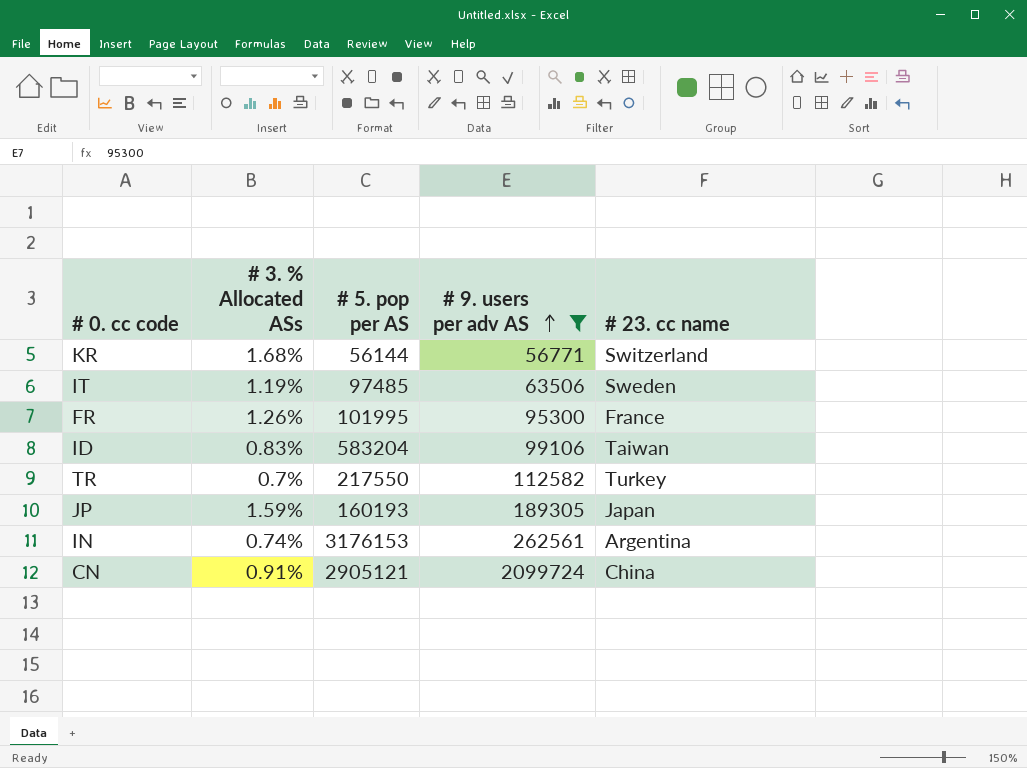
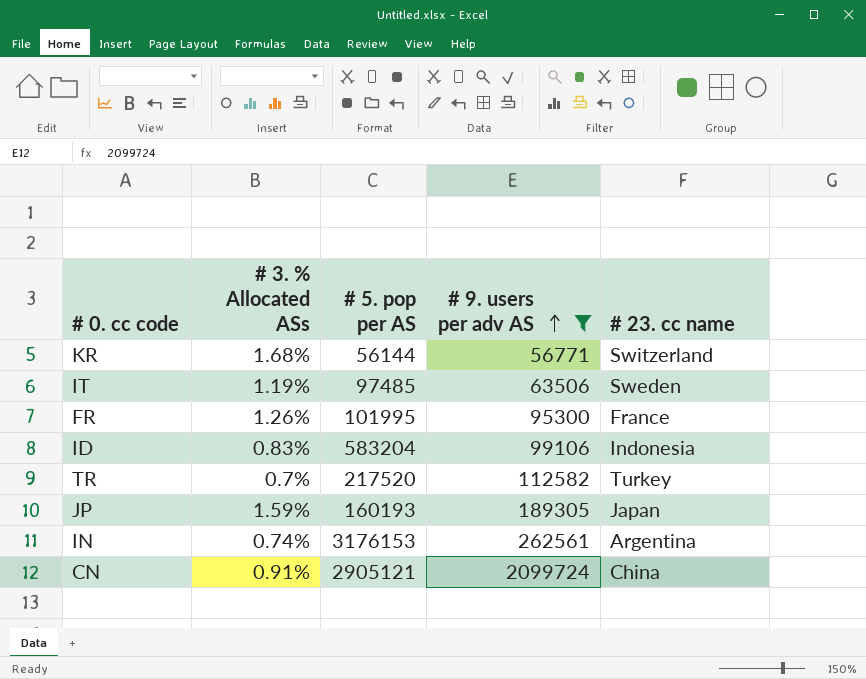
ID | # 23. cc name: Taiwan -> Indonesia
TR | # 5. pop per AS: 217550 -> 217520

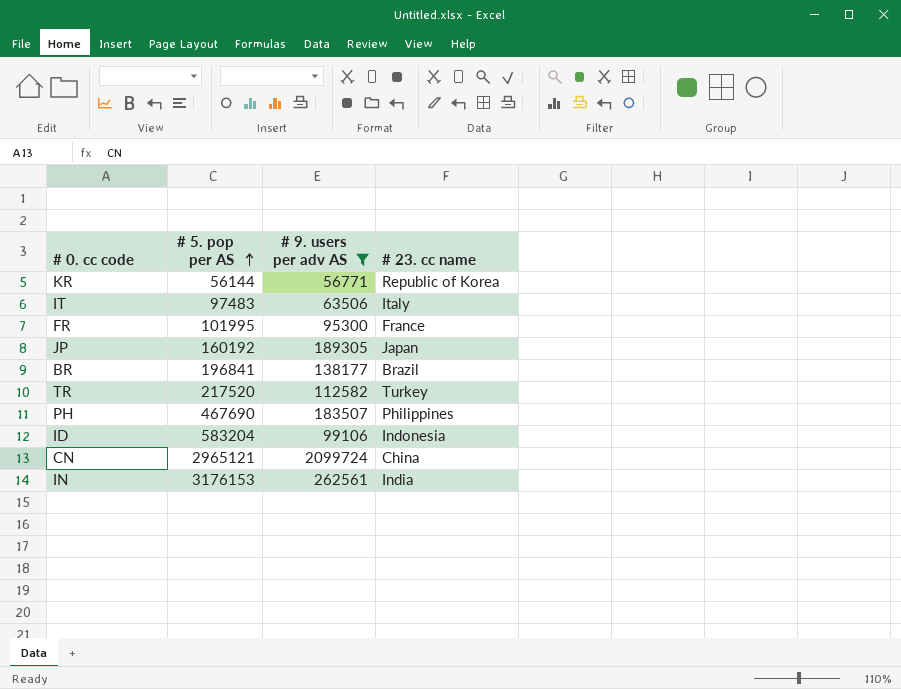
row order: # 9. users per adv AS ascending -> # 5. pop per AS ascending
column # 3. % Allocated ASs | position: 2 -> none
KR | # 23. cc name: Switzerland -> Republic of Korea
IT | # 5. pop per AS: 97485 -> 97483
IT | # 23. cc name: Sweden -> Italy
JP | # 5. pop per AS: 160193 -> 160192
row BR: none -> 196841 | 138177 | Brazil
row PH: none -> 467690 | 183507 | Philippines
CN | # 5. pop per AS: 2905121 -> 2965121
IN | # 23. cc name: Argentina -> India

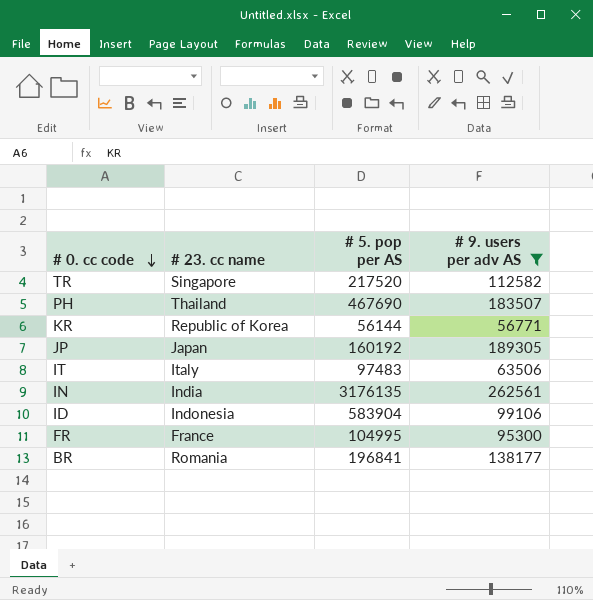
row order: # 5. pop per AS ascending -> # 0. cc code descending
column # 23. cc name | position: 4 -> 2
row CN: 2965121 | 2099724 | China -> none
TR | # 23. cc name: Turkey -> Singapore
PH | # 23. cc name: Philippines -> Thailand
IN | # 5. pop per AS: 3176153 -> 3176135
ID | # 5. pop per AS: 583204 -> 583904
FR | # 5. pop per AS: 101995 -> 104995
BR | # 23. cc name: Brazil -> Romania

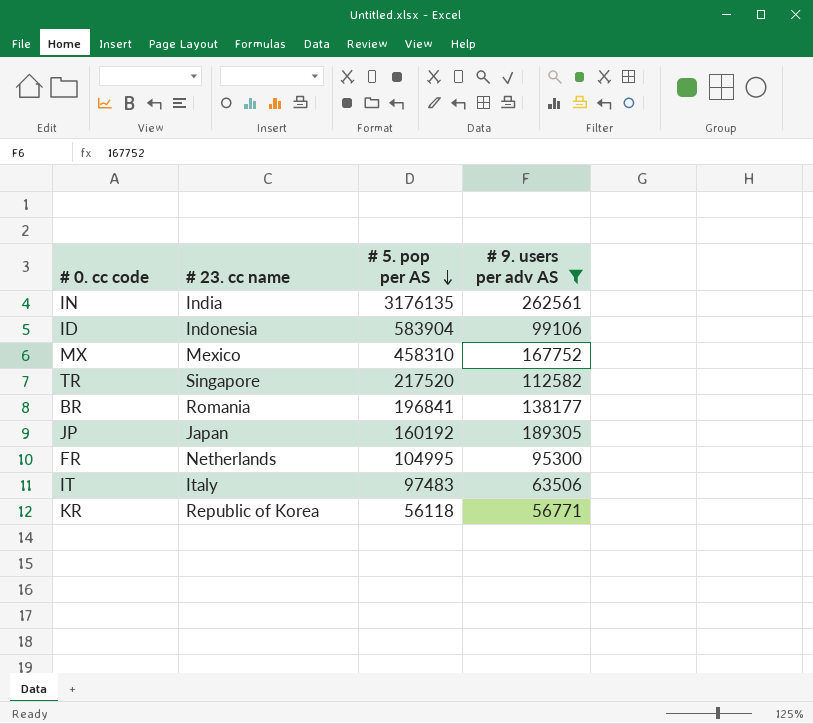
row order: # 0. cc code descending -> # 5. pop per AS descending
row PH: Thailand | 467690 | 183507 -> none
row MX: none -> Mexico | 458310 | 167752
FR | # 23. cc name: France -> Netherlands
KR | # 5. pop per AS: 56144 -> 56118

